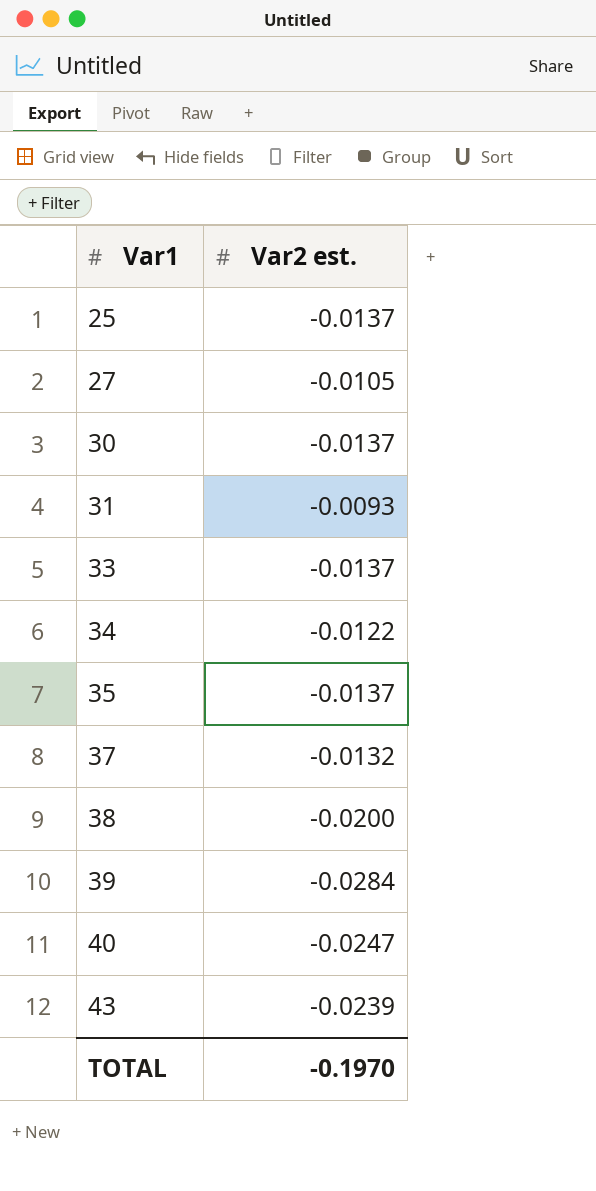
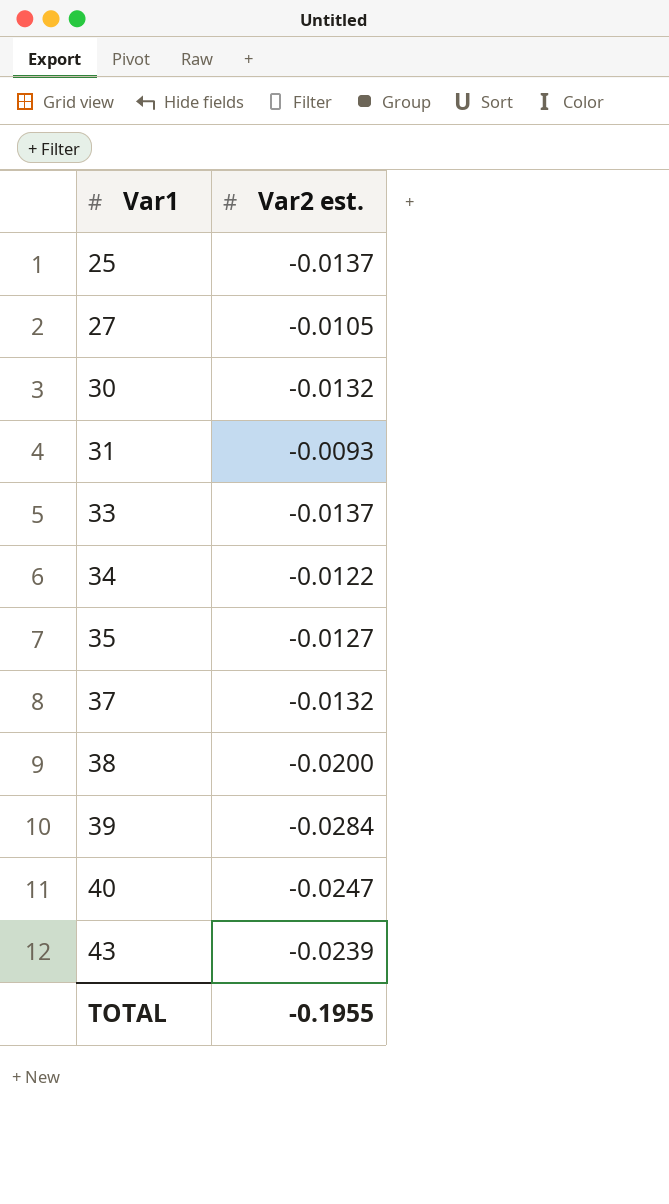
30 | Var2 est.: -0.0137 -> -0.0132
35 | Var2 est.: -0.0137 -> -0.0127
TOTAL | Var2 est.: -0.1970 -> -0.1955

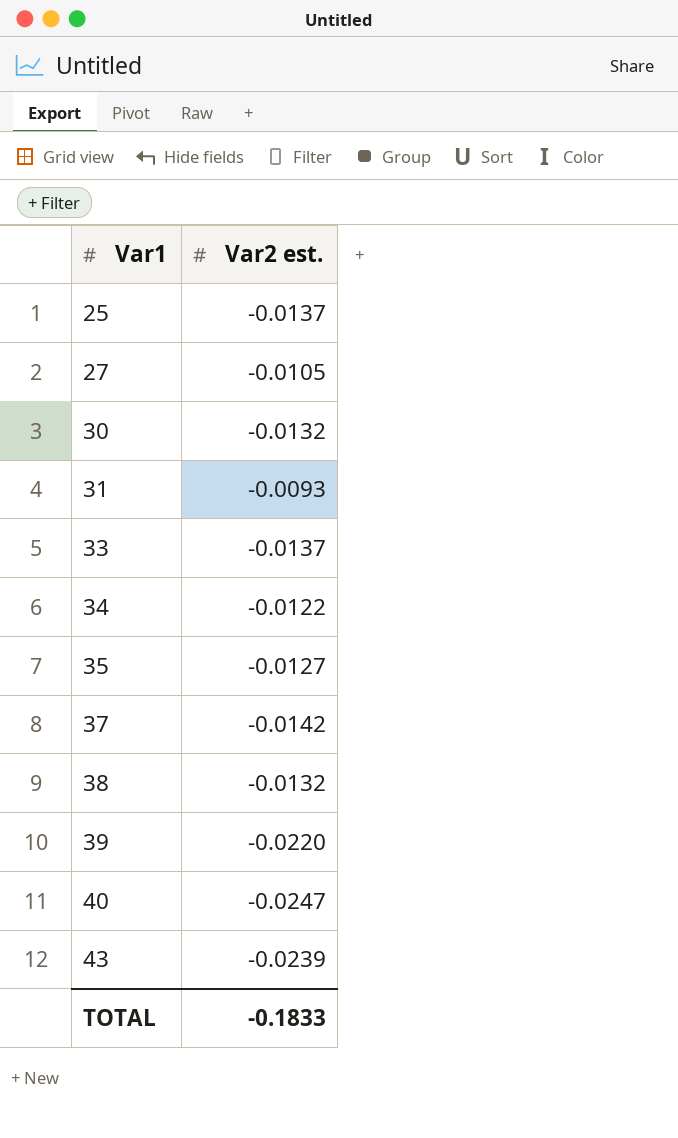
37 | Var2 est.: -0.0132 -> -0.0142
38 | Var2 est.: -0.0200 -> -0.0132
39 | Var2 est.: -0.0284 -> -0.0220
TOTAL | Var2 est.: -0.1955 -> -0.1833

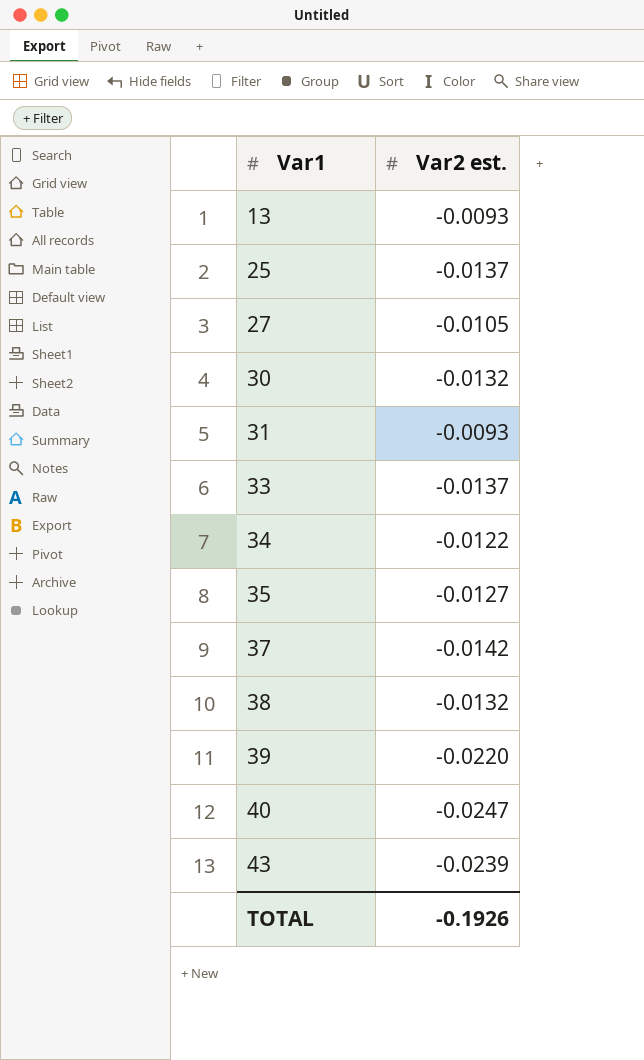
row 13: none -> -0.0093
TOTAL | Var2 est.: -0.1833 -> -0.1926

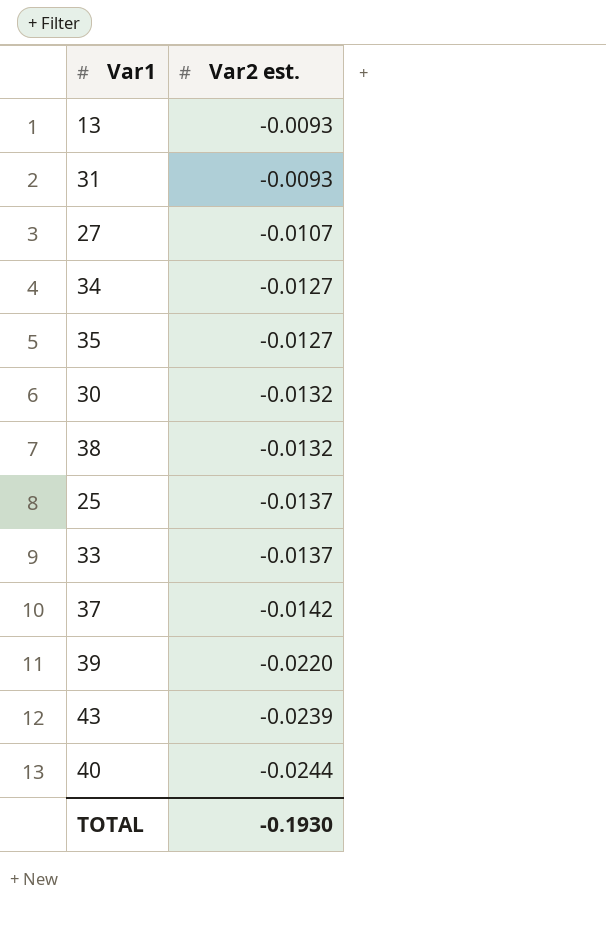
row order: Var1 ascending -> Var2 est. descending
27 | Var2 est.: -0.0105 -> -0.0107
34 | Var2 est.: -0.0122 -> -0.0127
40 | Var2 est.: -0.0247 -> -0.0244
TOTAL | Var2 est.: -0.1926 -> -0.1930

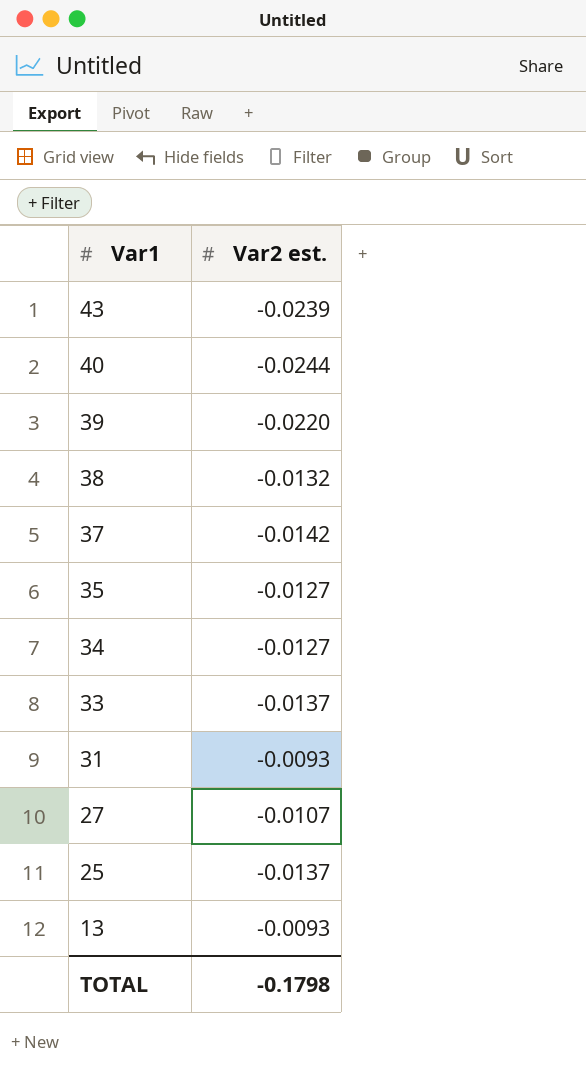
row order: Var2 est. descending -> Var1 descending
row 30: -0.0132 -> none
TOTAL | Var2 est.: -0.1930 -> -0.1798

